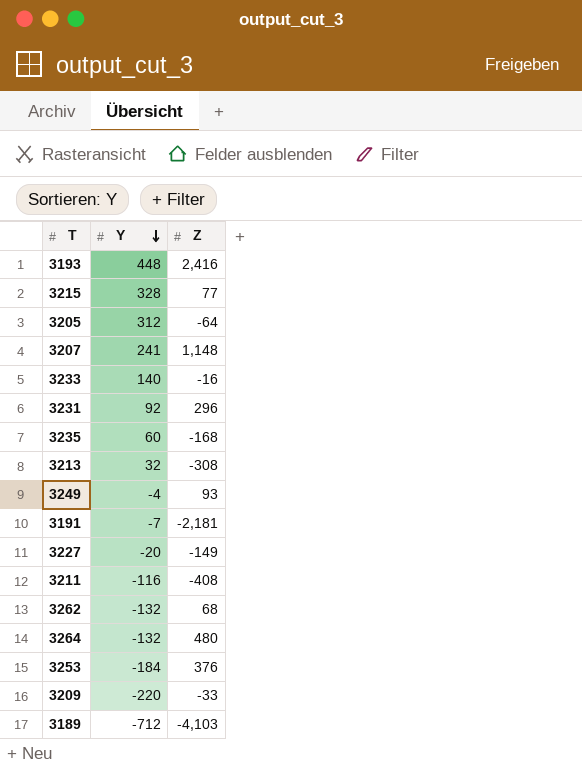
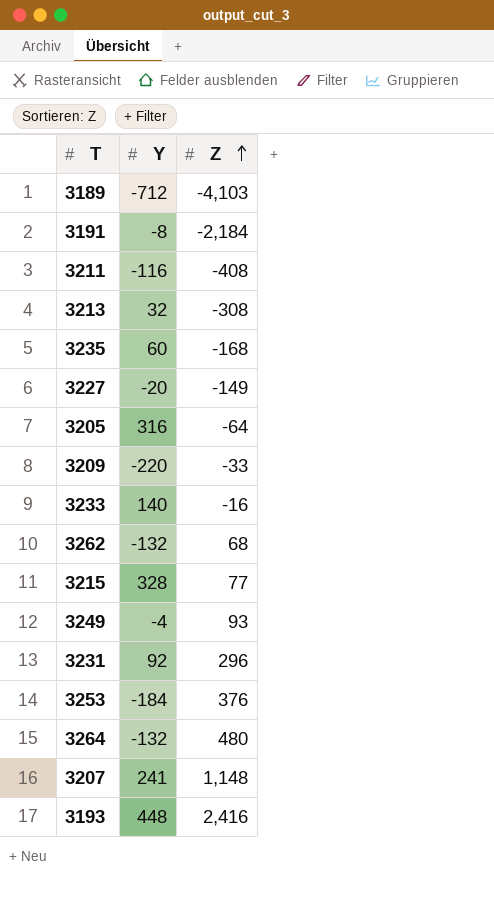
row order: Y descending -> Z ascending
3191 | Y: -7 -> -8
3191 | Z: -2,181 -> -2,184
3205 | Y: 312 -> 316

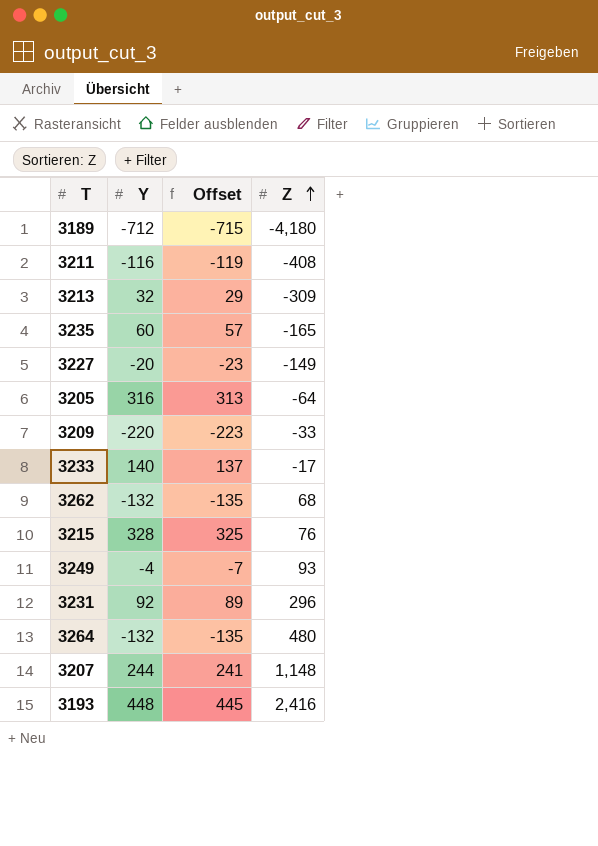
column Offset | formula: none -> [Y] - 3
row 3191: -8 | -2,184 -> none
row 3253: -184 | 376 -> none
3189 | Z: -4,103 -> -4,180
3213 | Z: -308 -> -309
3235 | Z: -168 -> -165
3233 | Z: -16 -> -17
3215 | Z: 77 -> 76
3207 | Y: 241 -> 244

